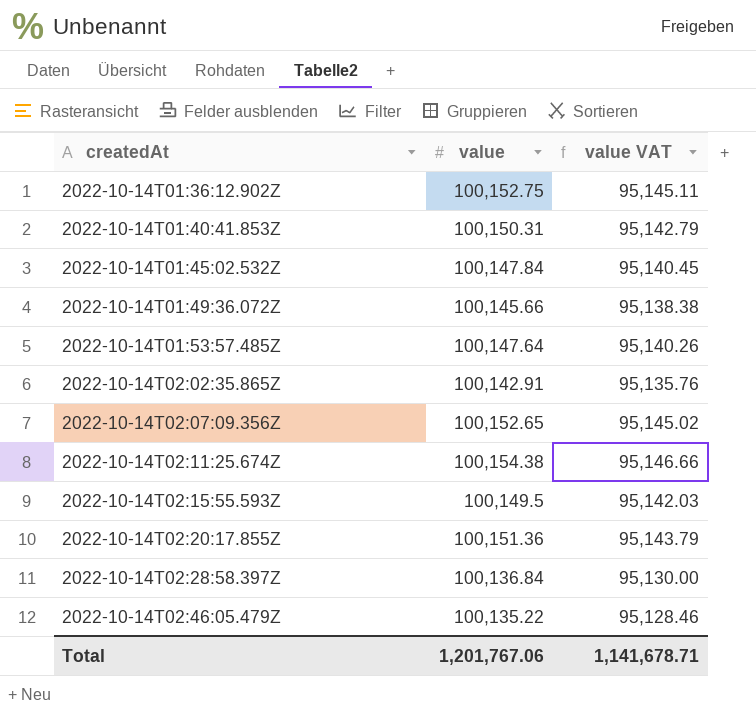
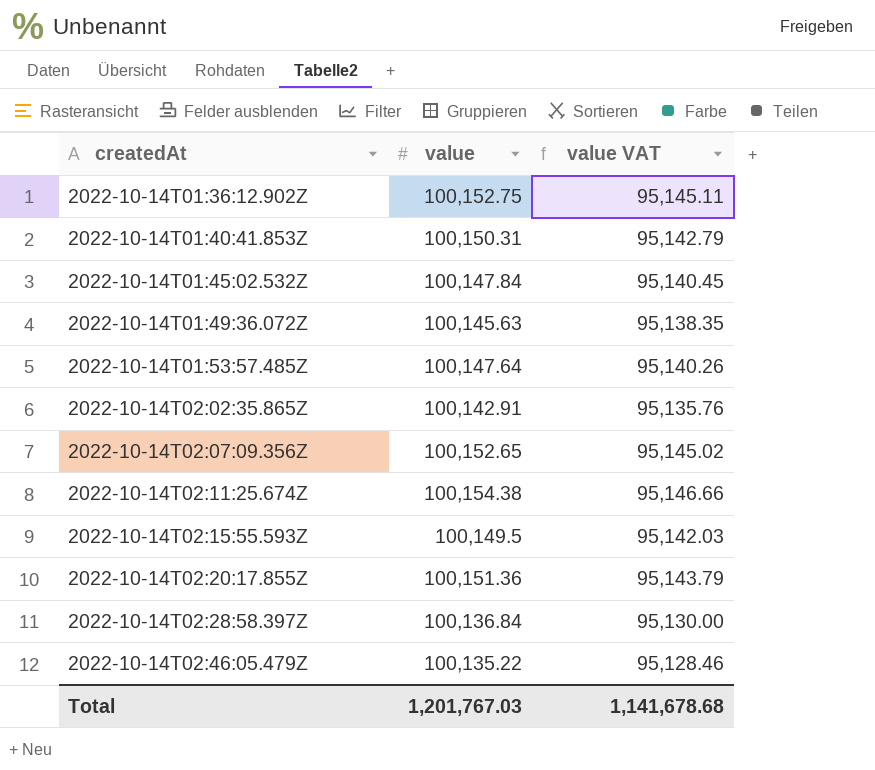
2022-10-14T01:49:36.072Z | value: 100,145.66 -> 100,145.63
2022-10-14T01:49:36.072Z | value VAT: 95,138.38 -> 95,138.35
Total | value: 1,201,767.06 -> 1,201,767.03
Total | value VAT: 1,141,678.71 -> 1,141,678.68

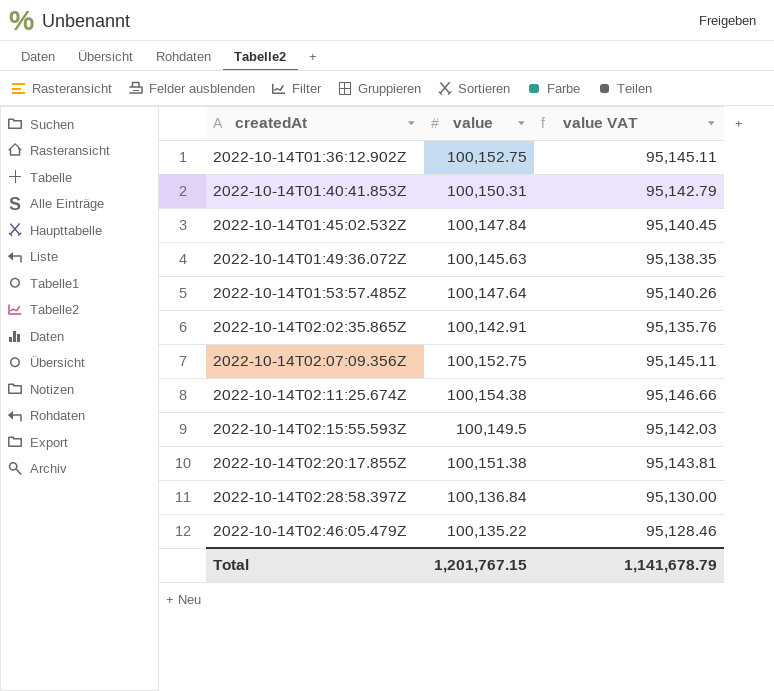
2022-10-14T02:07:09.356Z | value: 100,152.65 -> 100,152.75
2022-10-14T02:07:09.356Z | value VAT: 95,145.02 -> 95,145.11
2022-10-14T02:20:17.855Z | value: 100,151.36 -> 100,151.38
2022-10-14T02:20:17.855Z | value VAT: 95,143.79 -> 95,143.81
Total | value: 1,201,767.03 -> 1,201,767.15
Total | value VAT: 1,141,678.68 -> 1,141,678.79

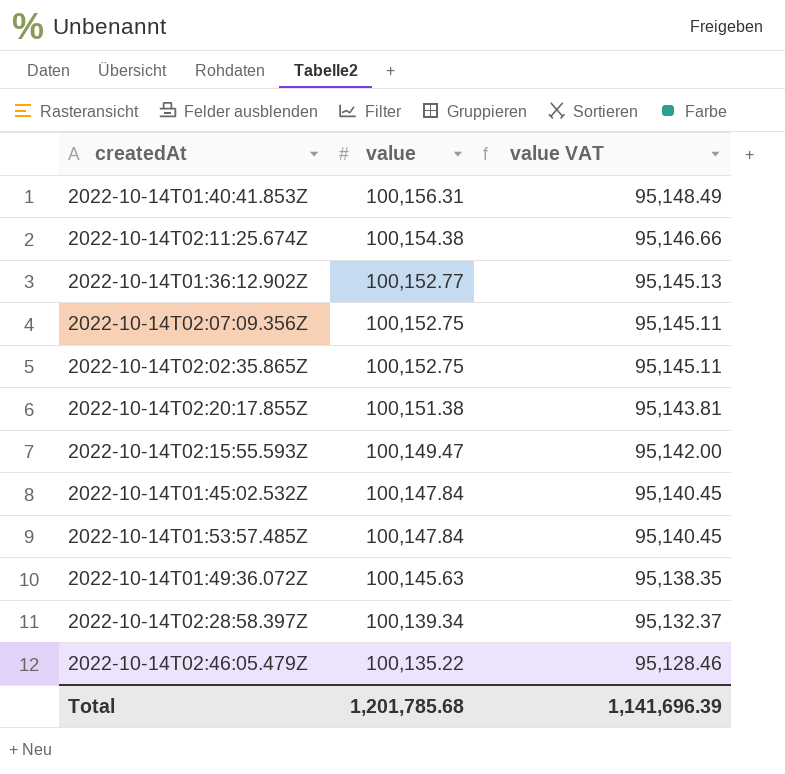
row order: createdAt ascending -> value descending
2022-10-14T01:40:41.853Z | value: 100,150.31 -> 100,156.31
2022-10-14T01:40:41.853Z | value VAT: 95,142.79 -> 95,148.49
2022-10-14T01:36:12.902Z | value: 100,152.75 -> 100,152.77
2022-10-14T01:36:12.902Z | value VAT: 95,145.11 -> 95,145.13
2022-10-14T02:02:35.865Z | value: 100,142.91 -> 100,152.75
2022-10-14T02:02:35.865Z | value VAT: 95,135.76 -> 95,145.11
2022-10-14T02:15:55.593Z | value: 100,149.5 -> 100,149.47
2022-10-14T02:15:55.593Z | value VAT: 95,142.03 -> 95,142.00
2022-10-14T01:53:57.485Z | value: 100,147.64 -> 100,147.84
2022-10-14T01:53:57.485Z | value VAT: 95,140.26 -> 95,140.45
2022-10-14T02:28:58.397Z | value: 100,136.84 -> 100,139.34
2022-10-14T02:28:58.397Z | value VAT: 95,130.00 -> 95,132.37
Total | value: 1,201,767.15 -> 1,201,785.68
Total | value VAT: 1,141,678.79 -> 1,141,696.39

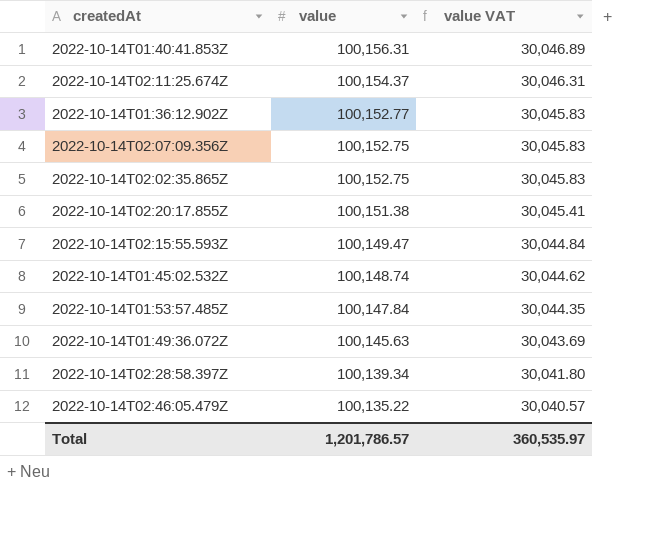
column value VAT | formula: [value] * 0.95 -> [value] * 0.3
2022-10-14T02:11:25.674Z | value: 100,154.38 -> 100,154.37
2022-10-14T01:45:02.532Z | value: 100,147.84 -> 100,148.74
Total | value: 1,201,785.68 -> 1,201,786.57
Total | value VAT: 1,141,696.39 -> 360,535.97

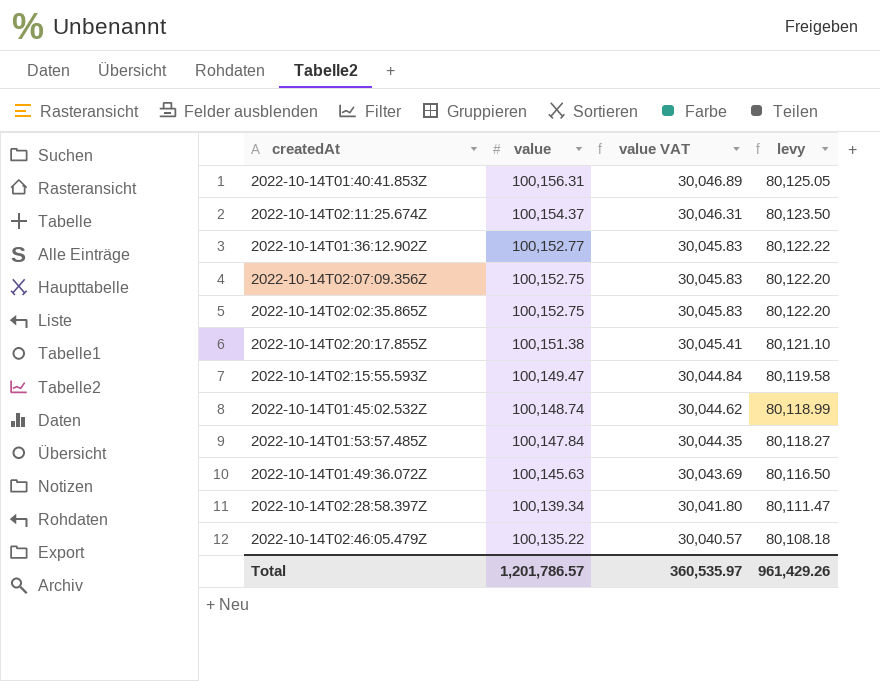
column levy | formula: none -> [value] * 0.8

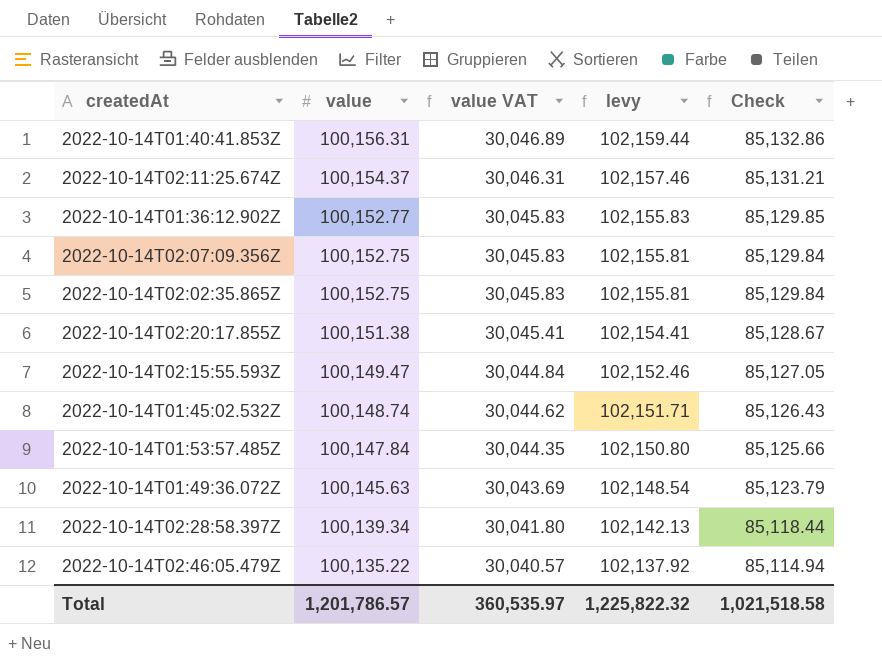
column levy | formula: [value] * 0.8 -> [value] * 1.02
column Check | formula: none -> [value] * 0.85
Total | levy: 961,429.26 -> 1,225,822.32

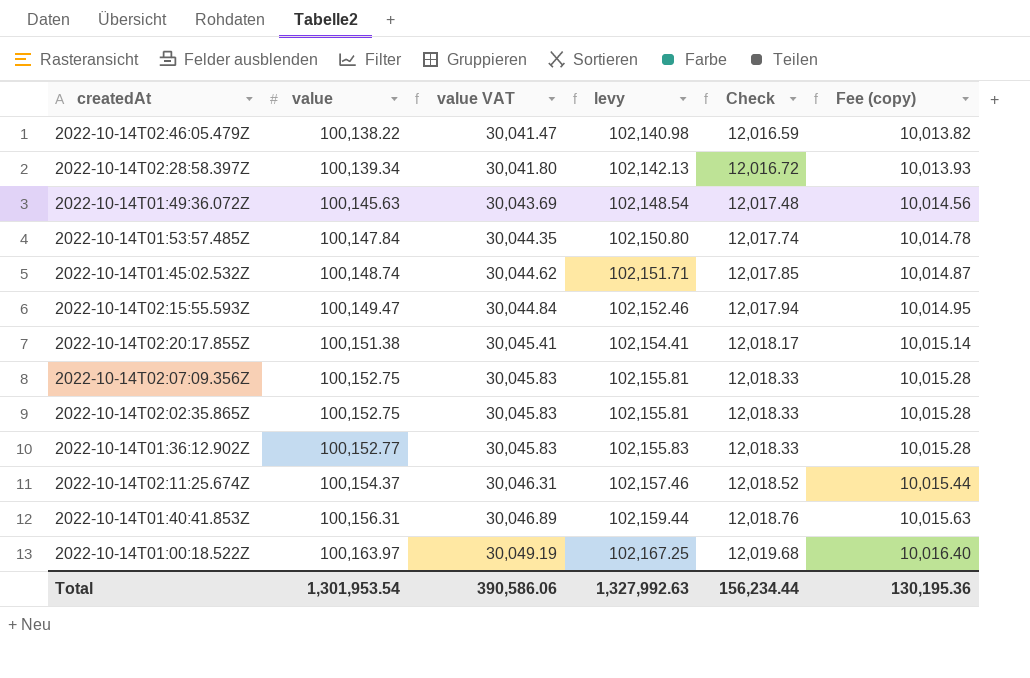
row order: value descending -> value ascending
column Check | formula: [value] * 0.85 -> [value] * 0.12
column Fee (copy) | formula: none -> [value] * 0.1
2022-10-14T02:46:05.479Z | value: 100,135.22 -> 100,138.22
2022-10-14T02:46:05.479Z | value VAT: 30,040.57 -> 30,041.47
2022-10-14T02:46:05.479Z | levy: 102,137.92 -> 102,140.98
row 2022-10-14T01:00:18.522Z: none -> 100,163.97 | 30,049.19 | 102,167.25 | 12,019.68 | 10,016.40
Total | value: 1,201,786.57 -> 1,301,953.54
Total | value VAT: 360,535.97 -> 390,586.06
Total | levy: 1,225,822.32 -> 1,327,992.63
Total | Check: 1,021,518.58 -> 156,234.44

